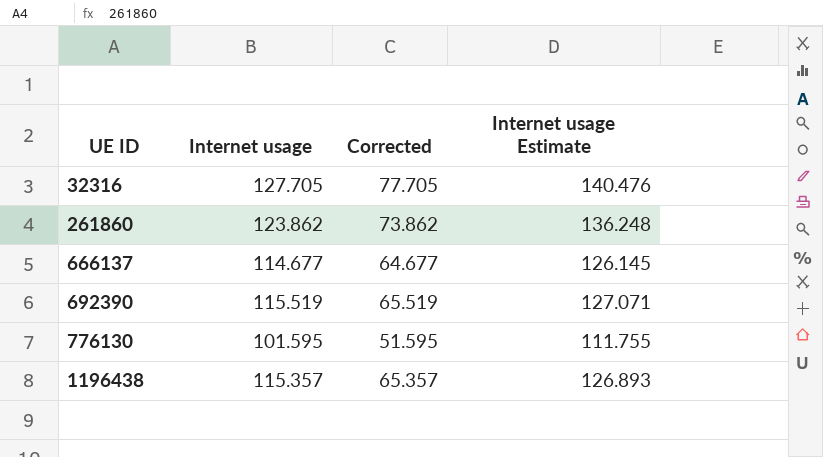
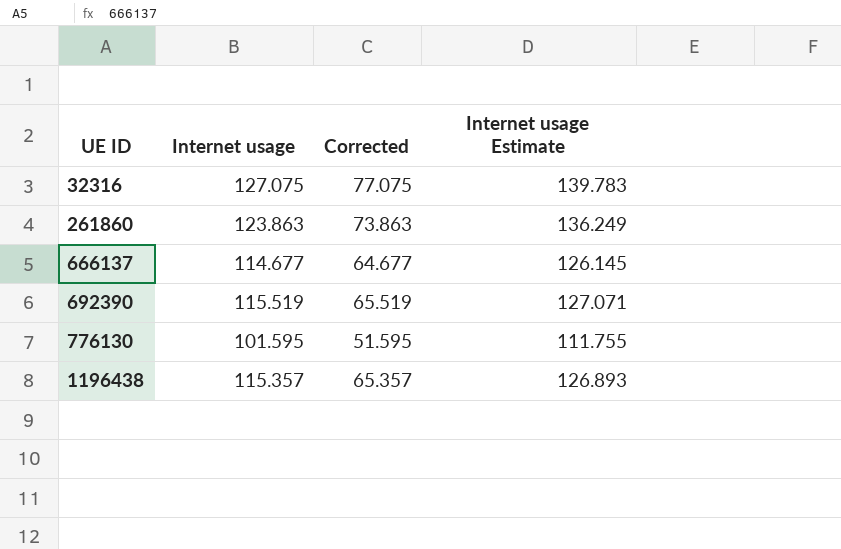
32316 | Internet usage: 127.705 -> 127.075
32316 | Corrected: 77.705 -> 77.075
32316 | Internet usage Estimate: 140.476 -> 139.783
261860 | Internet usage: 123.862 -> 123.863
261860 | Corrected: 73.862 -> 73.863
261860 | Internet usage Estimate: 136.248 -> 136.249

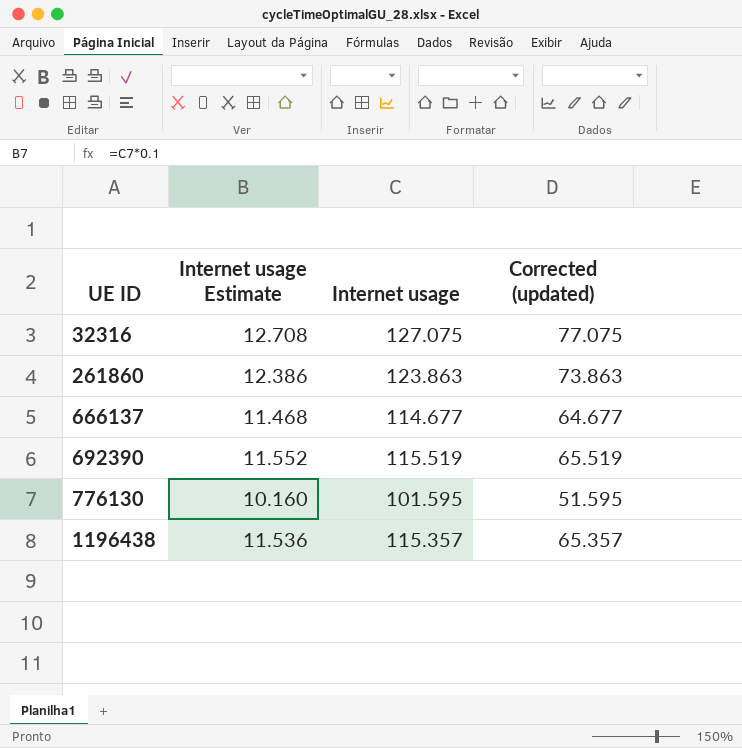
column Internet usage Estimate | formula: [Internet usage] * 1.1 -> [Internet usage] * 0.1
column Internet usage Estimate | position: 4 -> 2
column name: Corrected -> Corrected (updated)

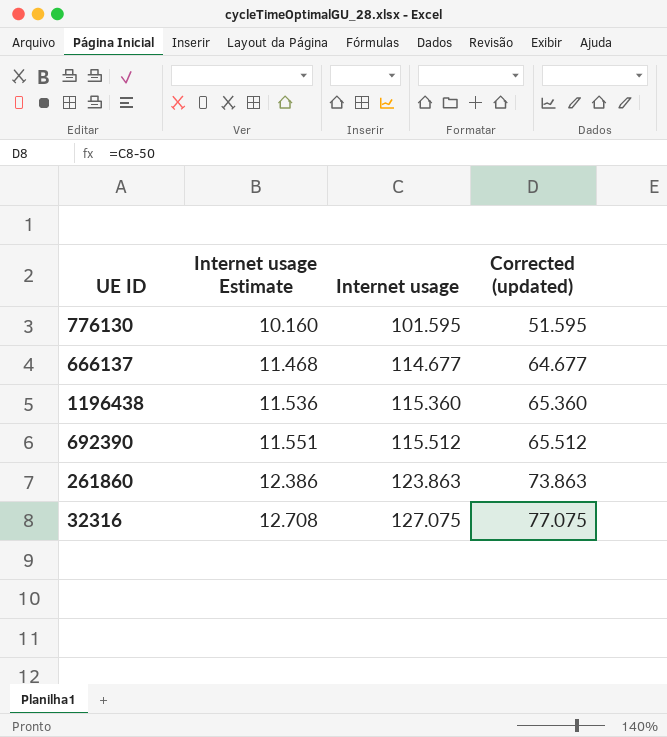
row order: UE ID ascending -> Internet usage Estimate ascending
1196438 | Internet usage: 115.357 -> 115.360
1196438 | Corrected (updated): 65.357 -> 65.360
692390 | Internet usage Estimate: 11.552 -> 11.551
692390 | Internet usage: 115.519 -> 115.512
692390 | Corrected (updated): 65.519 -> 65.512

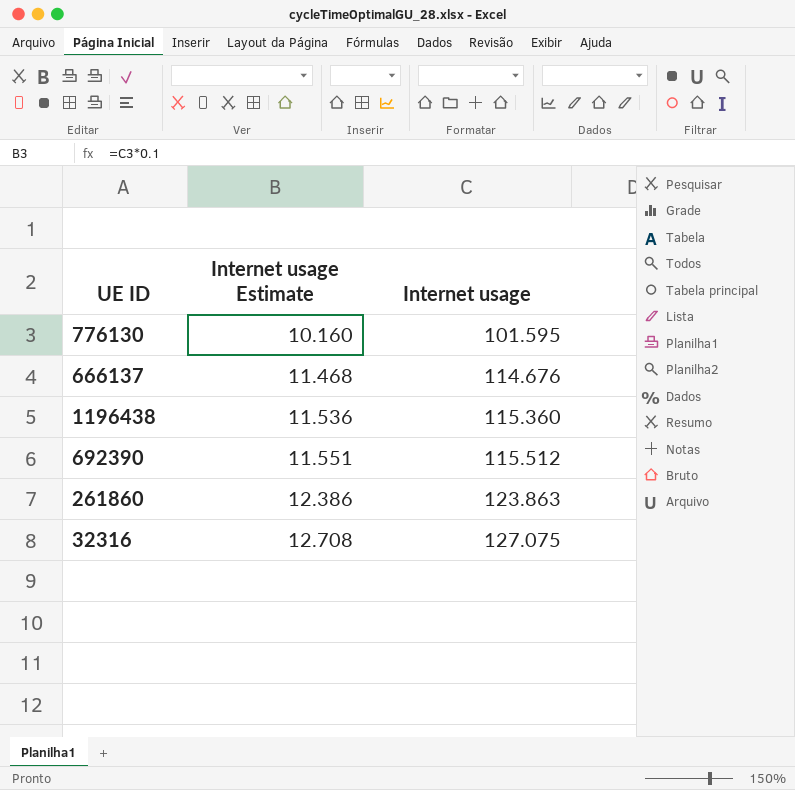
column Corrected (updated) | formula: [Internet usage] - 50 -> none
666137 | Internet usage: 114.677 -> 114.676

